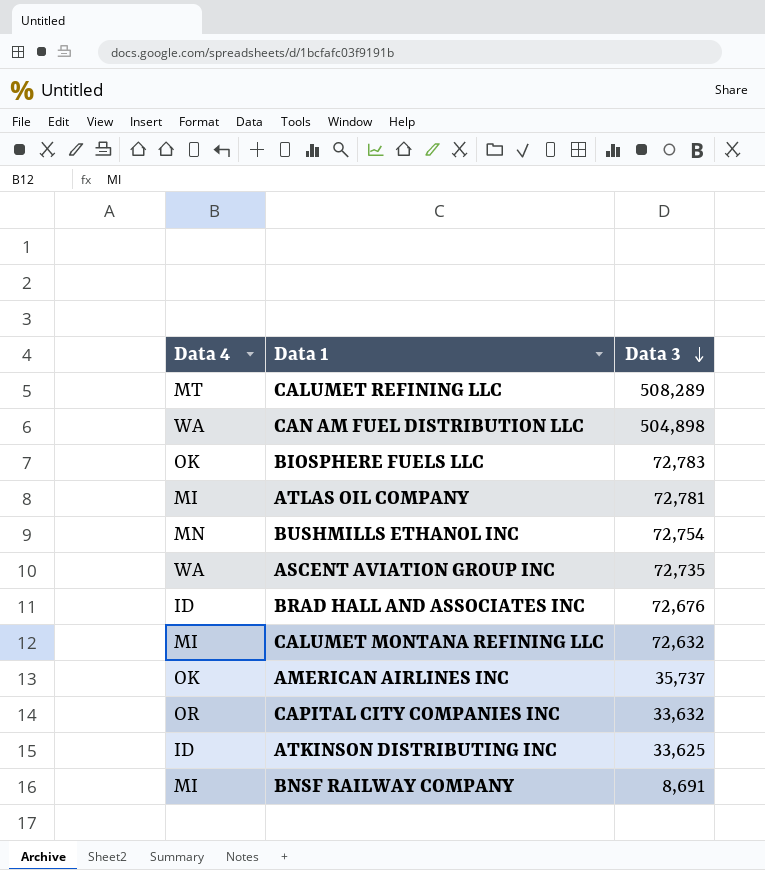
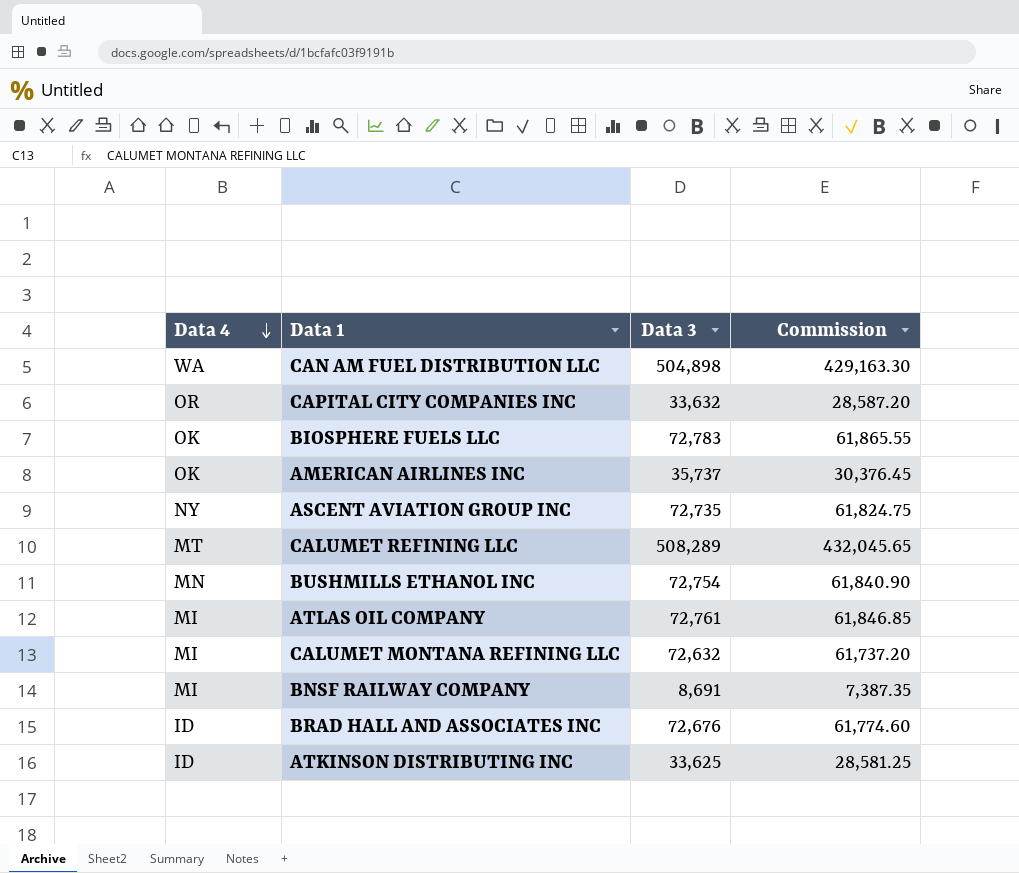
row order: Data 3 descending -> Data 4 descending
column Commission | formula: none -> [Data 3] * 0.85
ASCENT AVIATION GROUP INC | Data 4: WA -> NY
ATLAS OIL COMPANY | Data 3: 72,781 -> 72,761

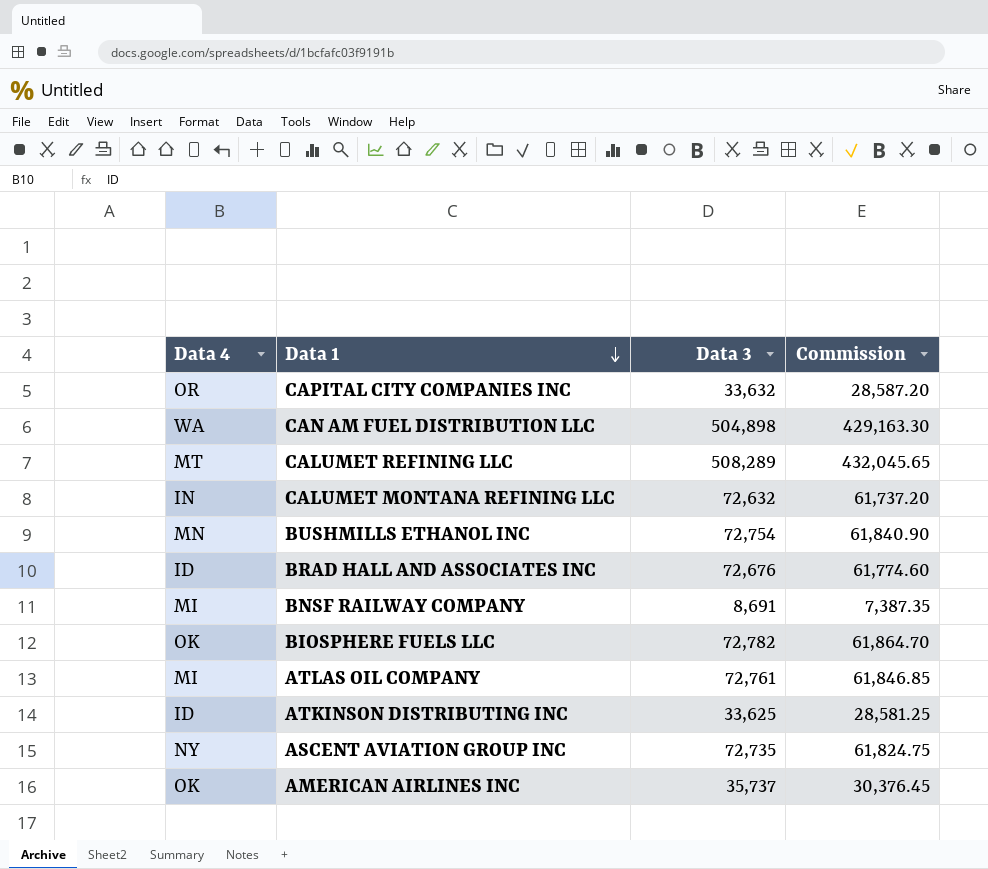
row order: Data 4 descending -> Data 1 descending
CALUMET MONTANA REFINING LLC | Data 4: MI -> IN
BIOSPHERE FUELS LLC | Data 3: 72,783 -> 72,782
BIOSPHERE FUELS LLC | Commission: 61,865.55 -> 61,864.70

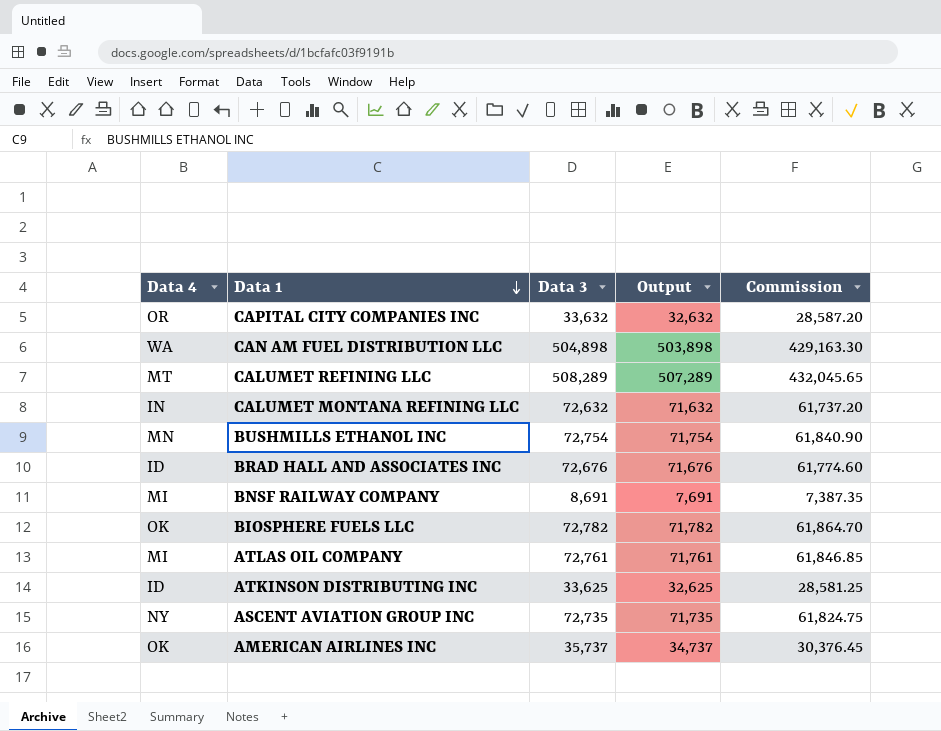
column Output | formula: none -> [Data 3] - 1000

